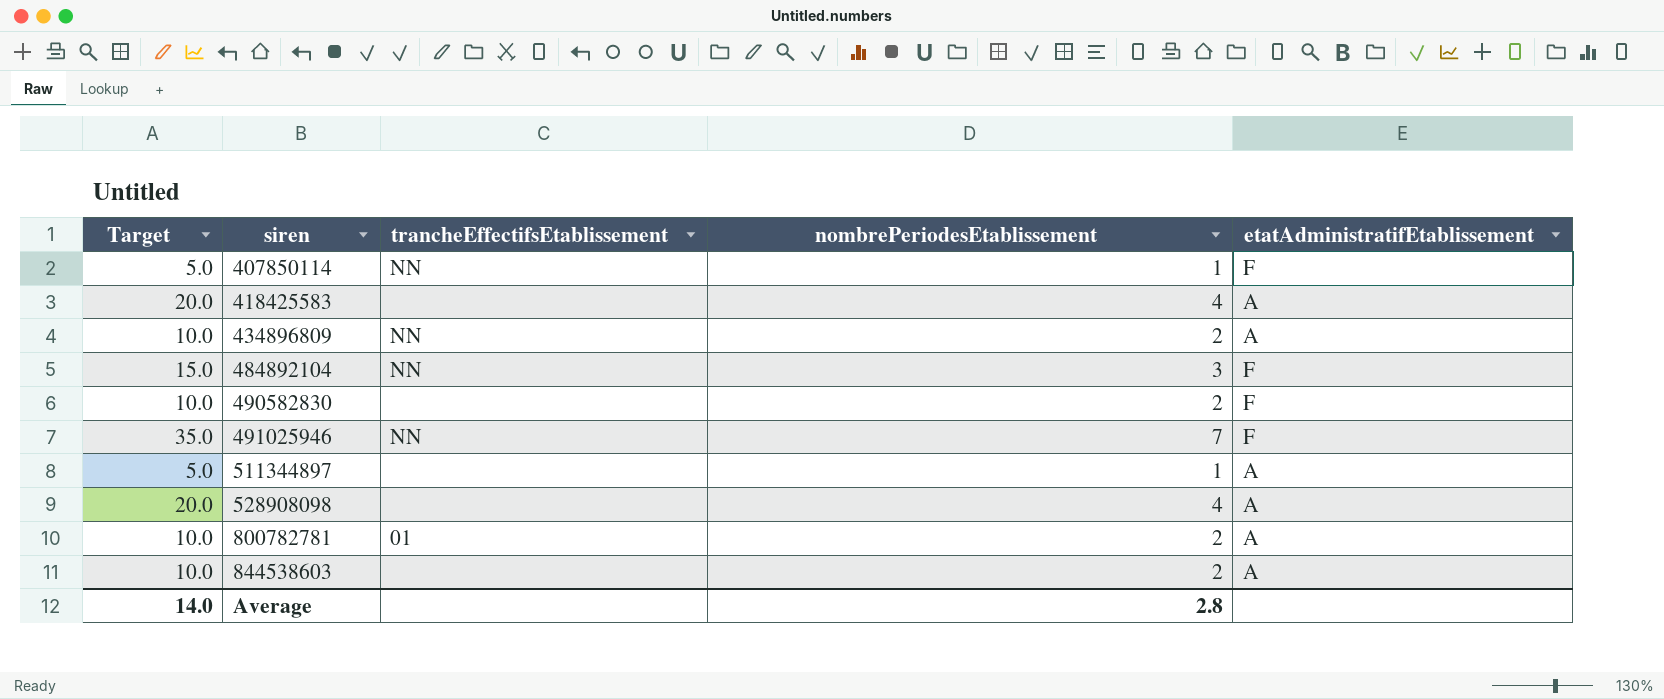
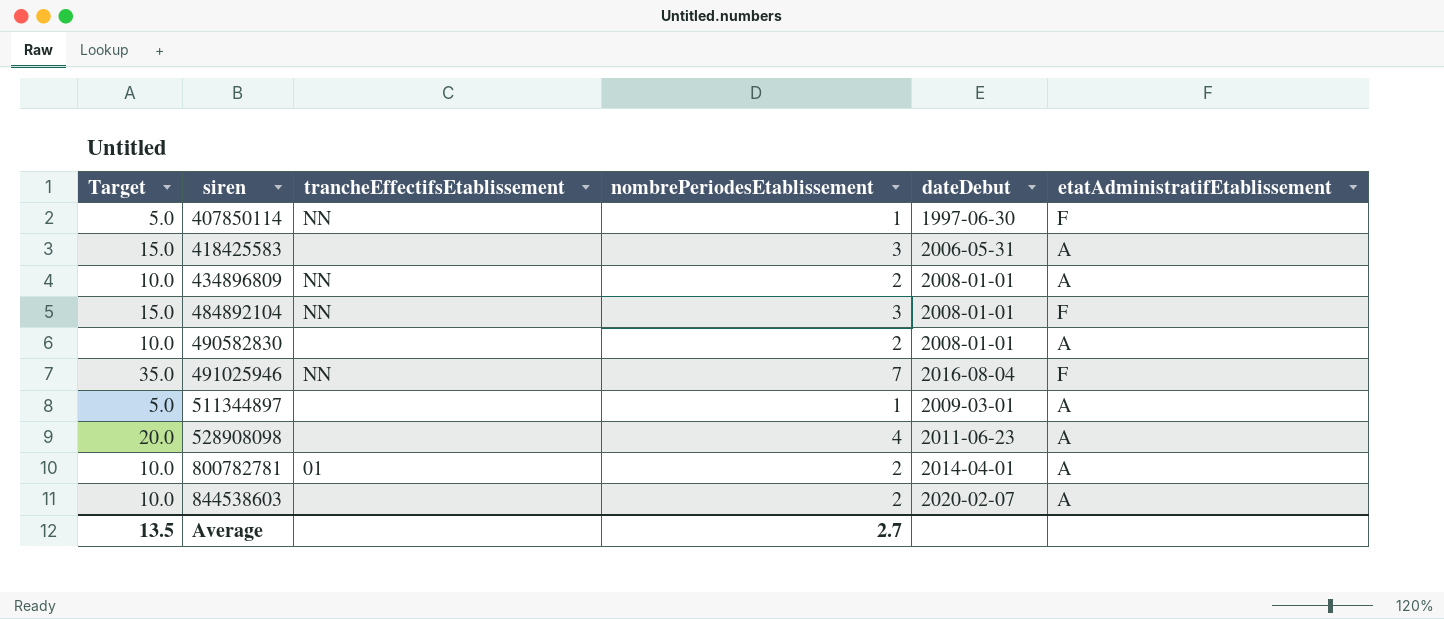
column dateDebut | position: none -> 5
418425583 | Target: 20.0 -> 15.0
418425583 | nombrePeriodesEtablissement: 4 -> 3
490582830 | etatAdministratifEtablissement: F -> A
Average | Target: 14.0 -> 13.5
Average | nombrePeriodesEtablissement: 2.8 -> 2.7

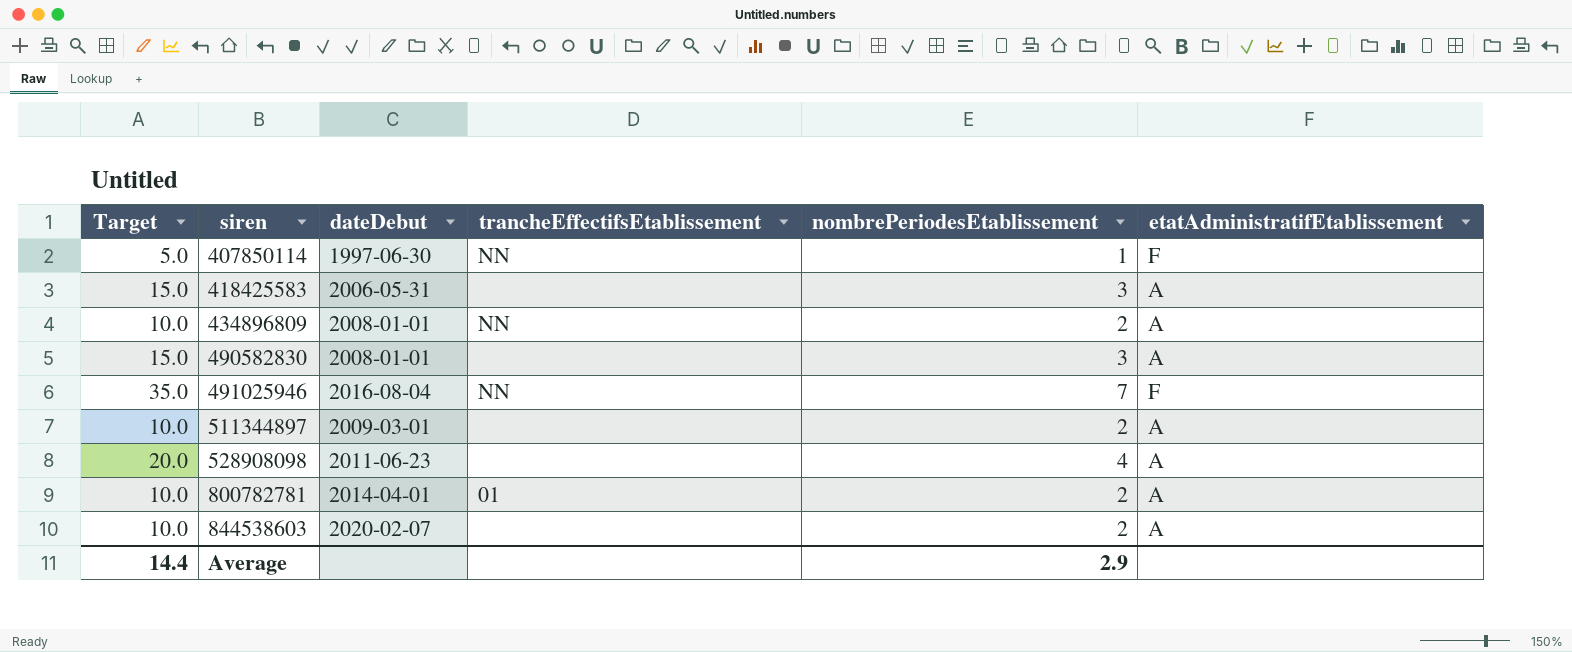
column dateDebut | position: 5 -> 3
row 484892104: 15.0 | NN | 3 | 2008-01-01 | F -> none
490582830 | Target: 10.0 -> 15.0
490582830 | nombrePeriodesEtablissement: 2 -> 3
511344897 | Target: 5.0 -> 10.0
511344897 | nombrePeriodesEtablissement: 1 -> 2
Average | Target: 13.5 -> 14.4
Average | nombrePeriodesEtablissement: 2.7 -> 2.9

